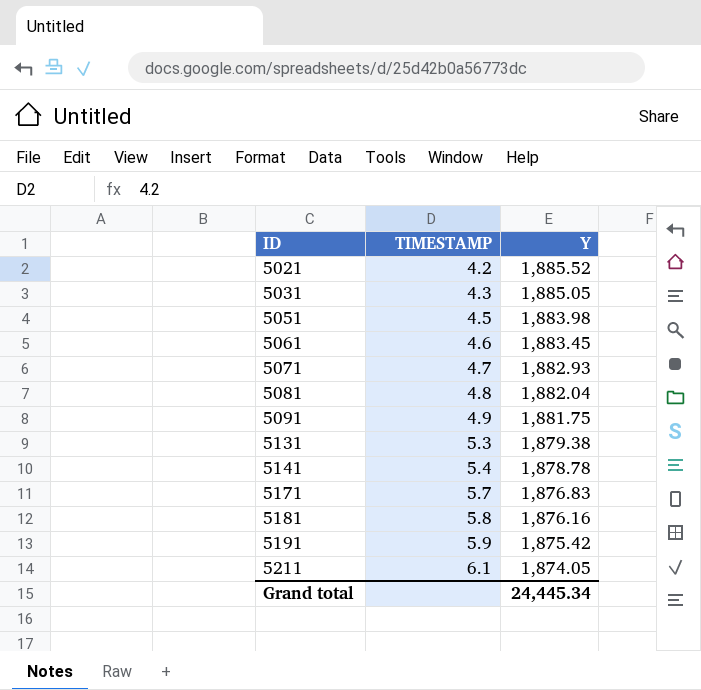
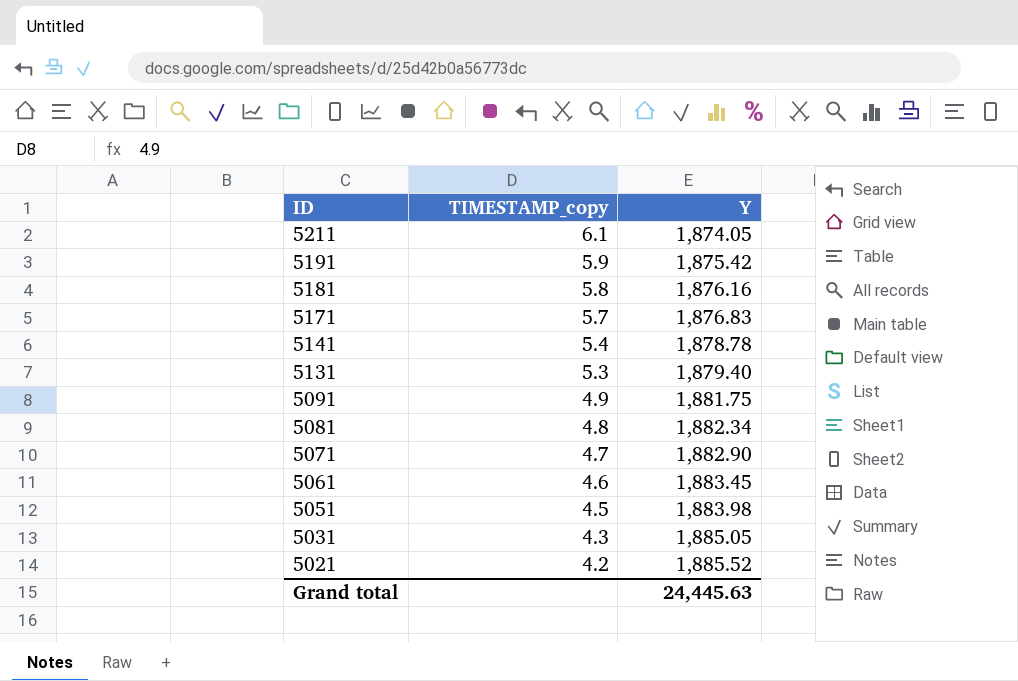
row order: ID ascending -> ID descending
column name: TIMESTAMP -> TIMESTAMP_copy
5131 | Y: 1,879.38 -> 1,879.40
5081 | Y: 1,882.04 -> 1,882.34
5071 | Y: 1,882.93 -> 1,882.90
Grand total | Y: 24,445.34 -> 24,445.63

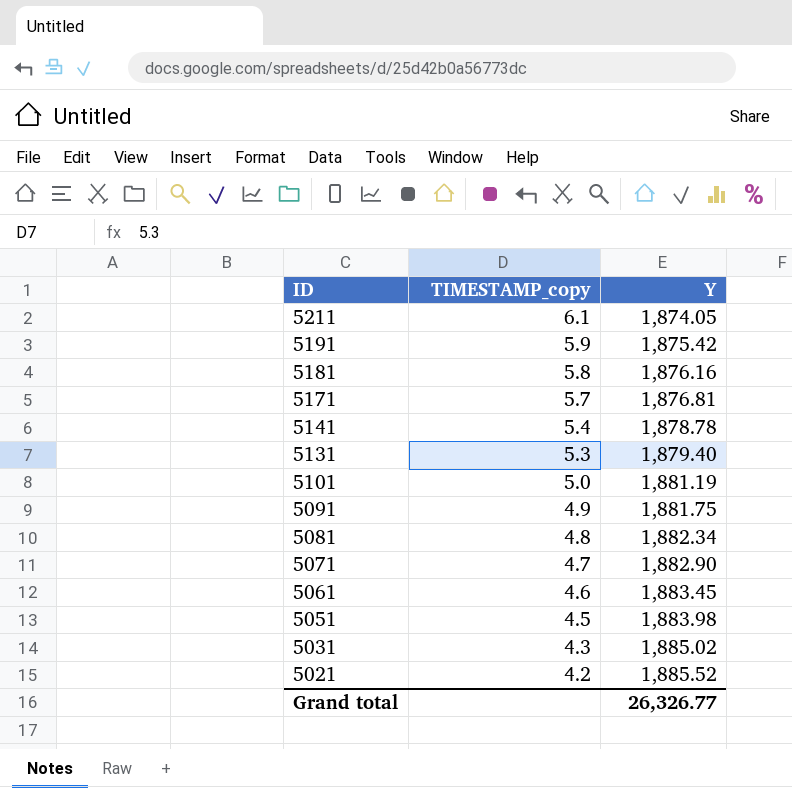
5171 | Y: 1,876.83 -> 1,876.81
row 5101: none -> 5.0 | 1,881.19
5031 | Y: 1,885.05 -> 1,885.02
Grand total | Y: 24,445.63 -> 26,326.77

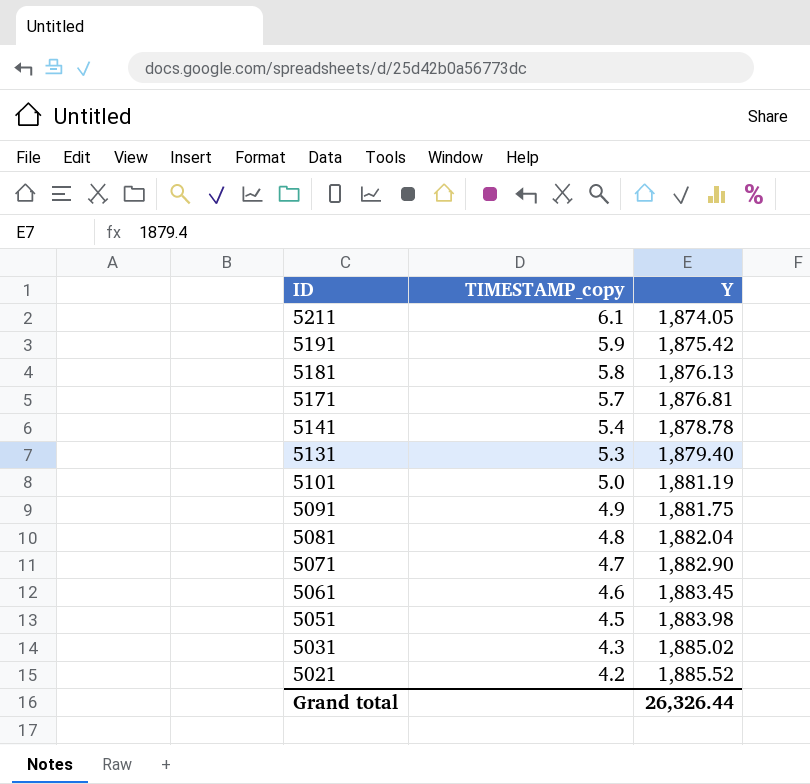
5181 | Y: 1,876.16 -> 1,876.13
5081 | Y: 1,882.34 -> 1,882.04
Grand total | Y: 26,326.77 -> 26,326.44

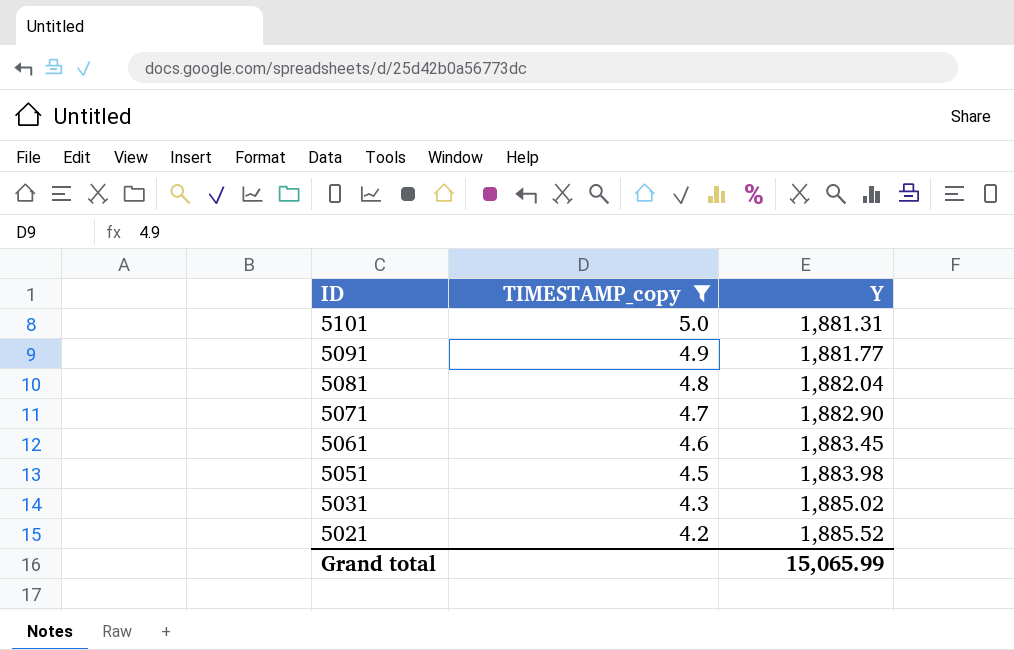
filter: none -> TIMESTAMP_copy <= 5.0
5101 | Y: 1,881.19 -> 1,881.31
5091 | Y: 1,881.75 -> 1,881.77
Grand total | Y: 26,326.44 -> 15,065.99

